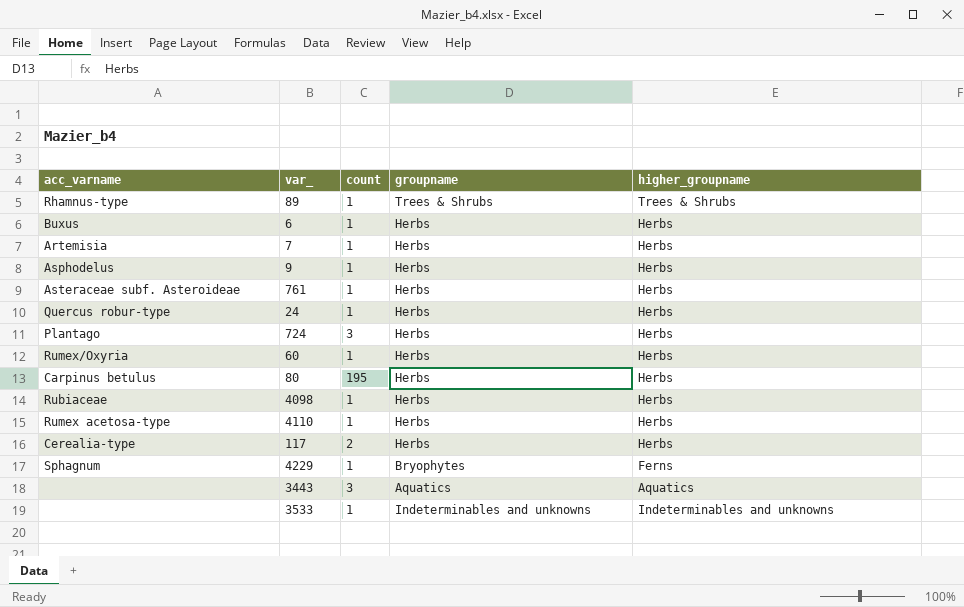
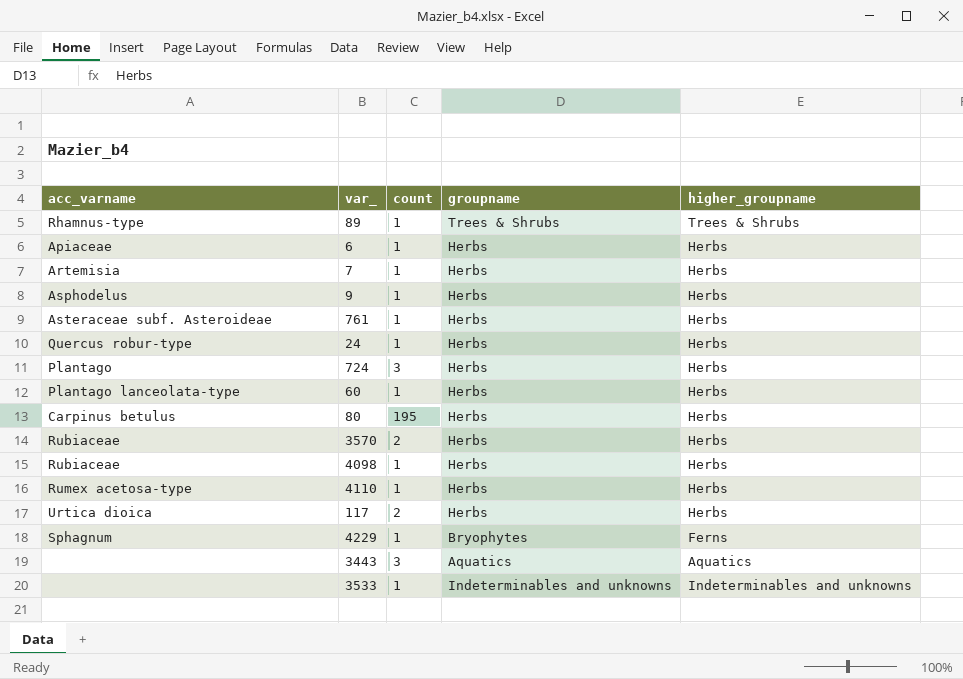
6 | acc_varname: Buxus -> Apiaceae
60 | acc_varname: Rumex/Oxyria -> Plantago lanceolata-type
row 3570: none -> Rubiaceae | 2 | Herbs | Herbs
117 | acc_varname: Cerealia-type -> Urtica dioica

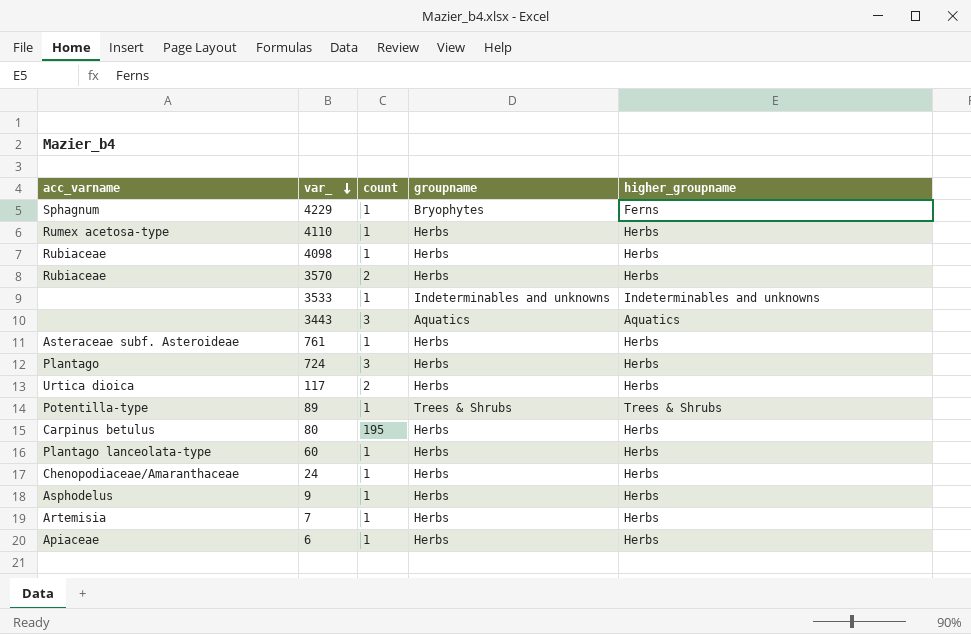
row order: none -> var_ descending
89 | acc_varname: Rhamnus-type -> Potentilla-type
24 | acc_varname: Quercus robur-type -> Chenopodiaceae/Amaranthaceae

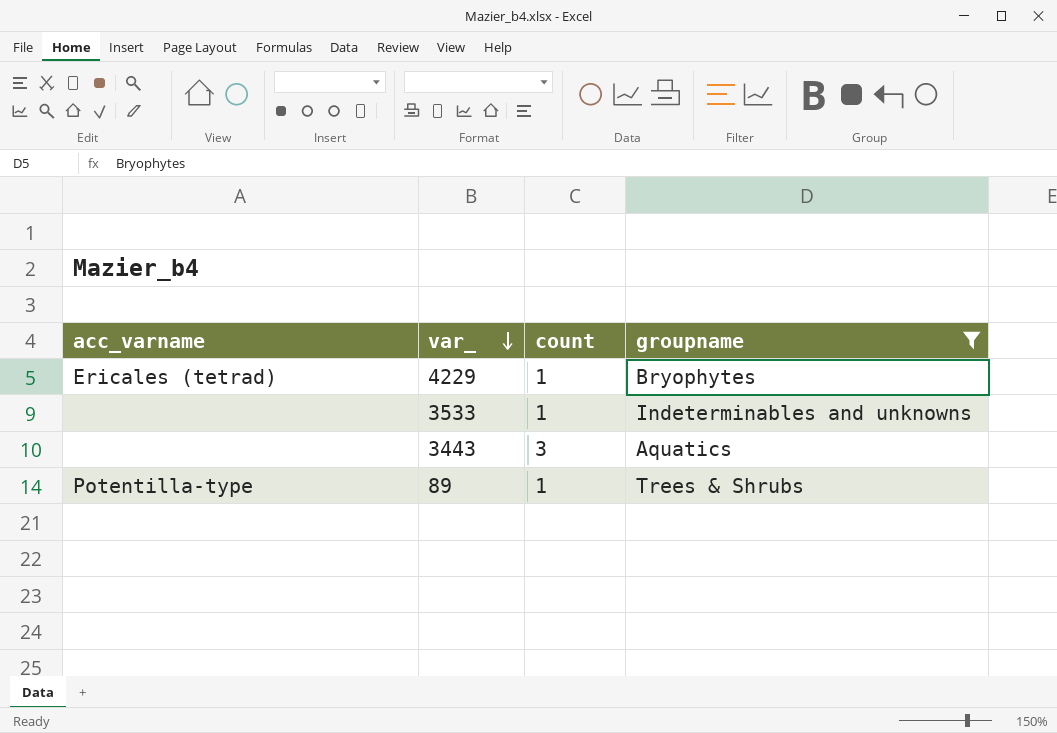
filter: none -> groupname != Herbs
column higher_groupname | position: 5 -> none
4229 | acc_varname: Sphagnum -> Ericales (tetrad)

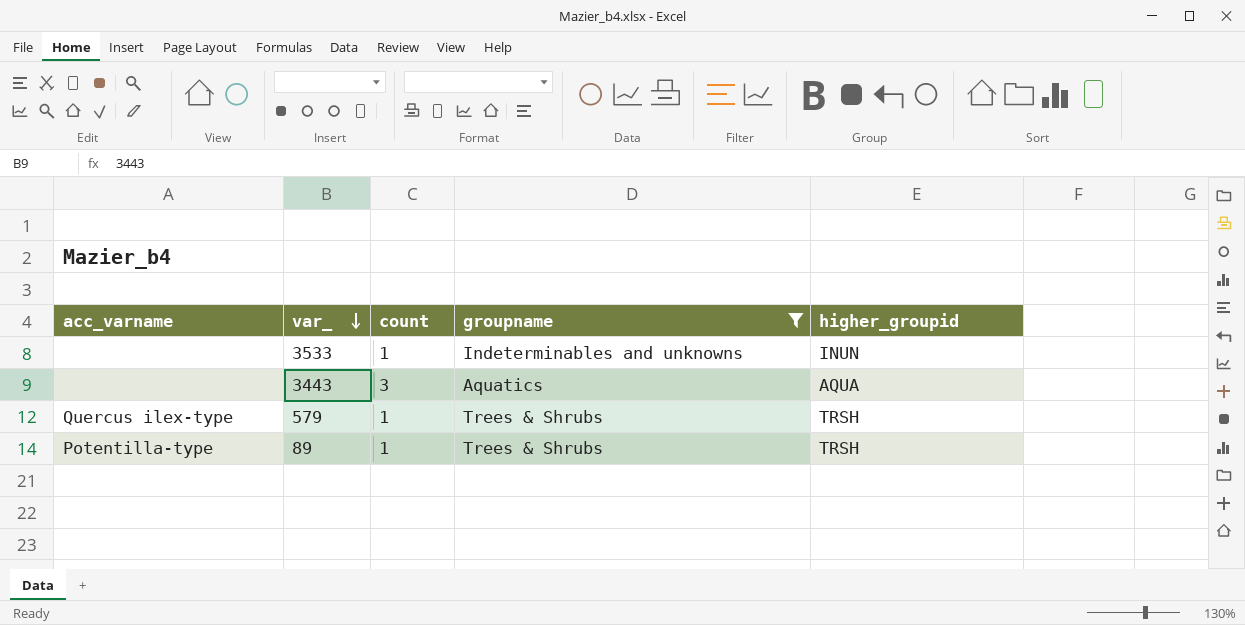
column higher_groupid | position: none -> 5
row 4229: Ericales (tetrad) | 1 | Bryophytes -> none
row 579: none -> Quercus ilex-type | 1 | Trees & Shrubs | TRSH

